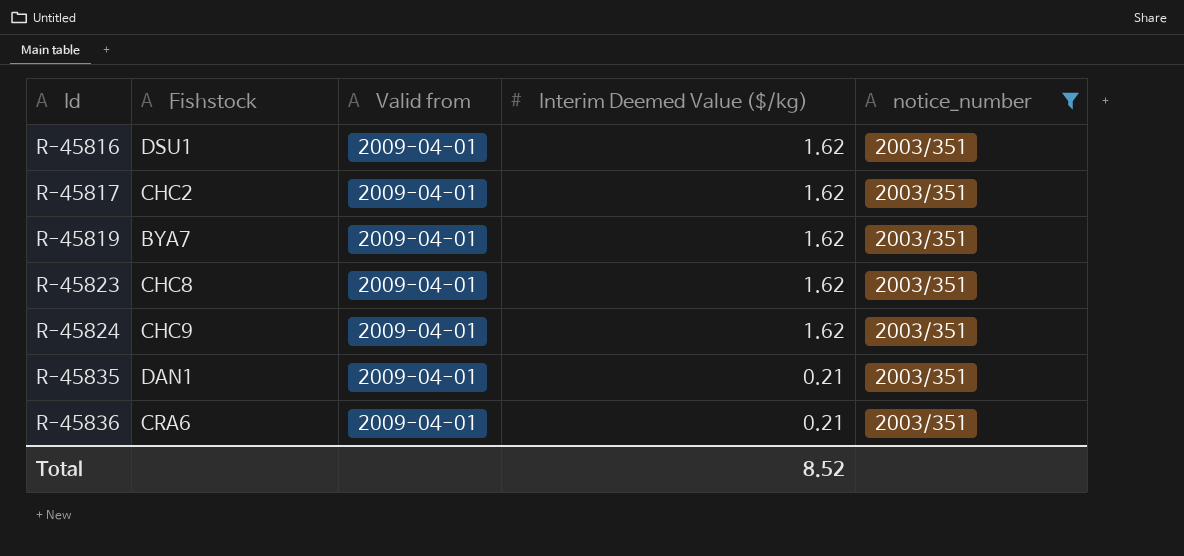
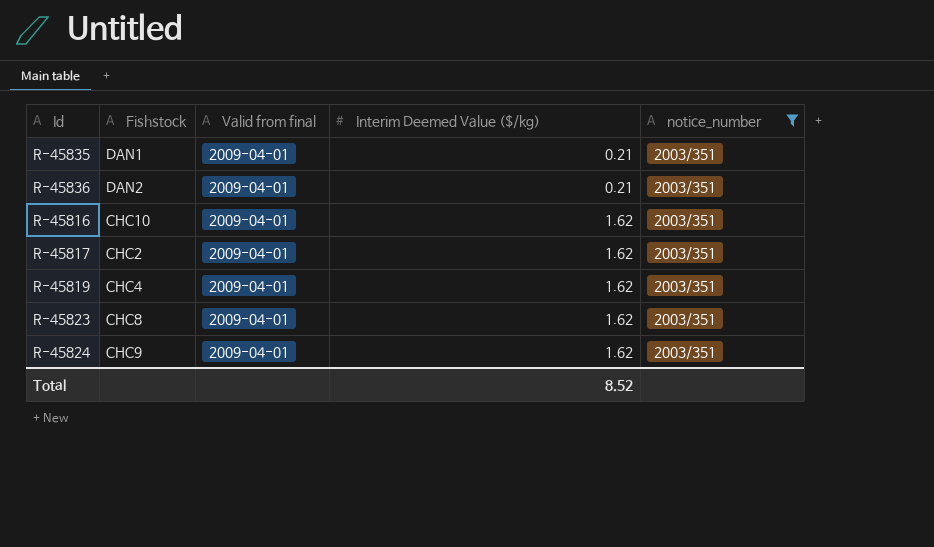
row order: Id ascending -> Interim Deemed Value ($/kg) ascending
column name: Valid from -> Valid from final
R-45836 | Fishstock: CRA6 -> DAN2
R-45816 | Fishstock: DSU1 -> CHC10
R-45819 | Fishstock: BYA7 -> CHC4

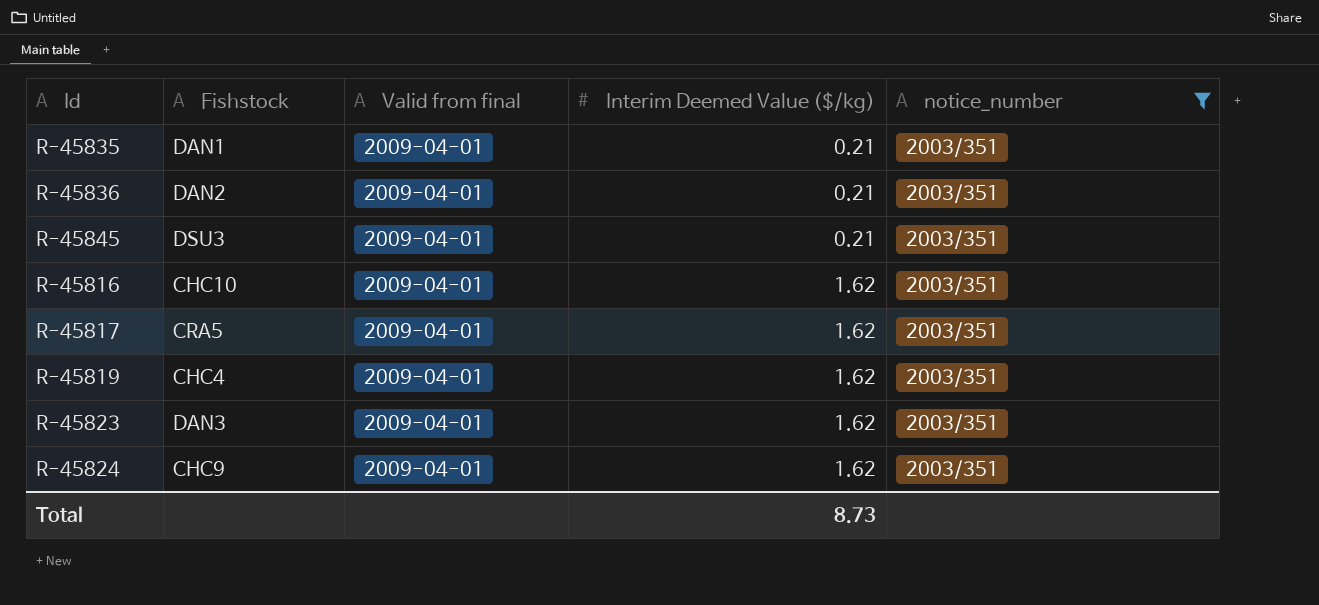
row R-45845: none -> DSU3 | 2009-04-01 | 0.21 | 2003/351
R-45817 | Fishstock: CHC2 -> CRA5
R-45823 | Fishstock: CHC8 -> DAN3
Total | Interim Deemed Value ($/kg): 8.52 -> 8.73

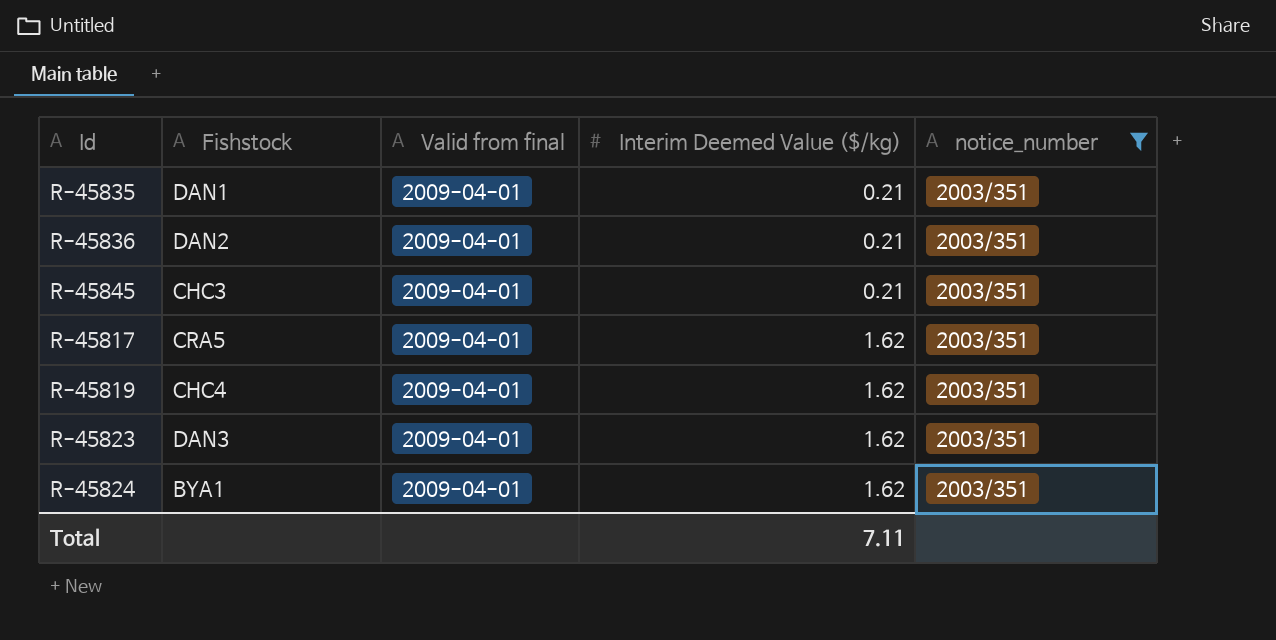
row R-45816: CHC10 | 2009-04-01 | 1.62 | 2003/351 -> none
R-45845 | Fishstock: DSU3 -> CHC3
R-45824 | Fishstock: CHC9 -> BYA1
Total | Interim Deemed Value ($/kg): 8.73 -> 7.11

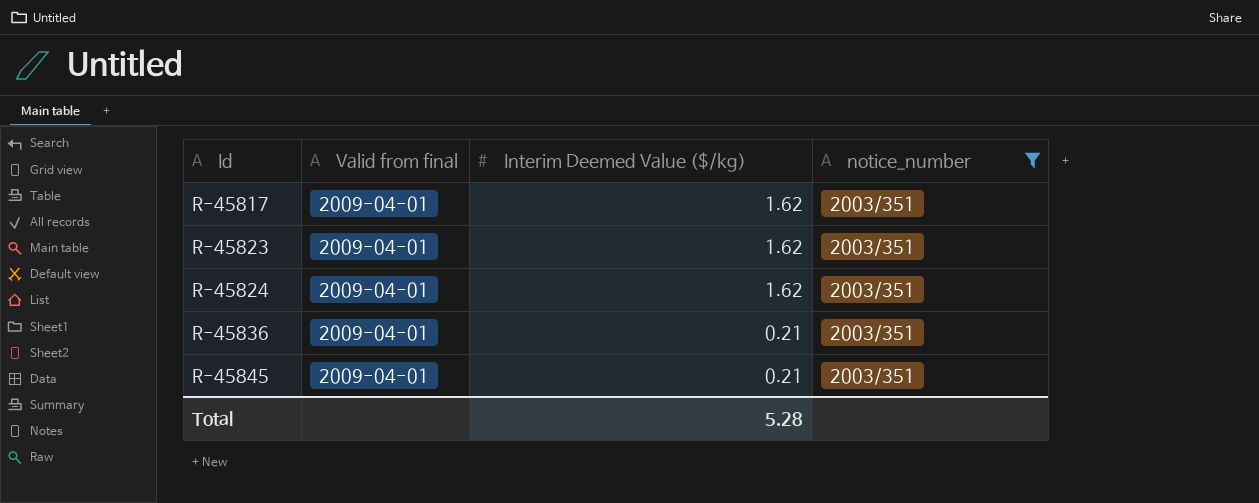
row order: Interim Deemed Value ($/kg) ascending -> Id ascending
column Fishstock | position: 2 -> none
row R-45835: DAN1 | 2009-04-01 | 0.21 | 2003/351 -> none
row R-45819: CHC4 | 2009-04-01 | 1.62 | 2003/351 -> none
Total | Interim Deemed Value ($/kg): 7.11 -> 5.28

